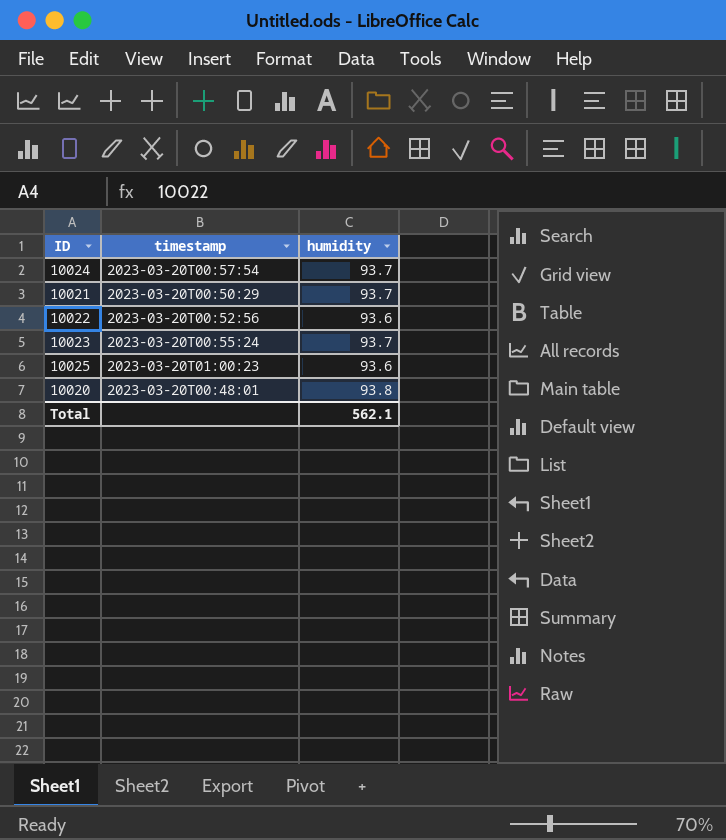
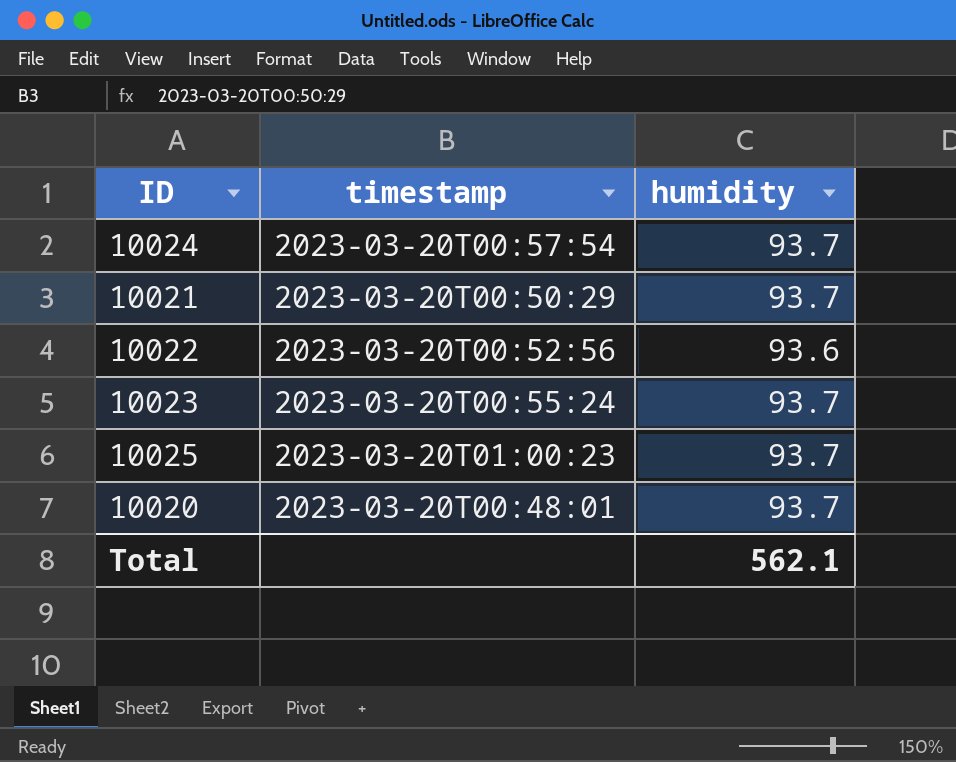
10025 | humidity: 93.6 -> 93.7
10020 | humidity: 93.8 -> 93.7

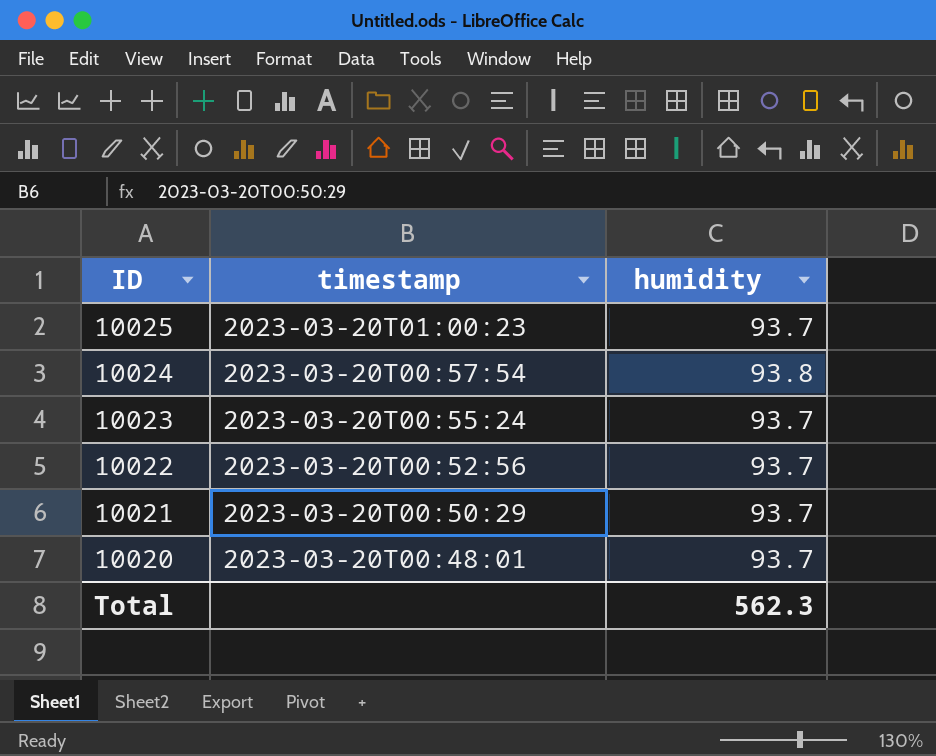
row order: none -> ID descending
10024 | humidity: 93.7 -> 93.8
10022 | humidity: 93.6 -> 93.7
Total | humidity: 562.1 -> 562.3

